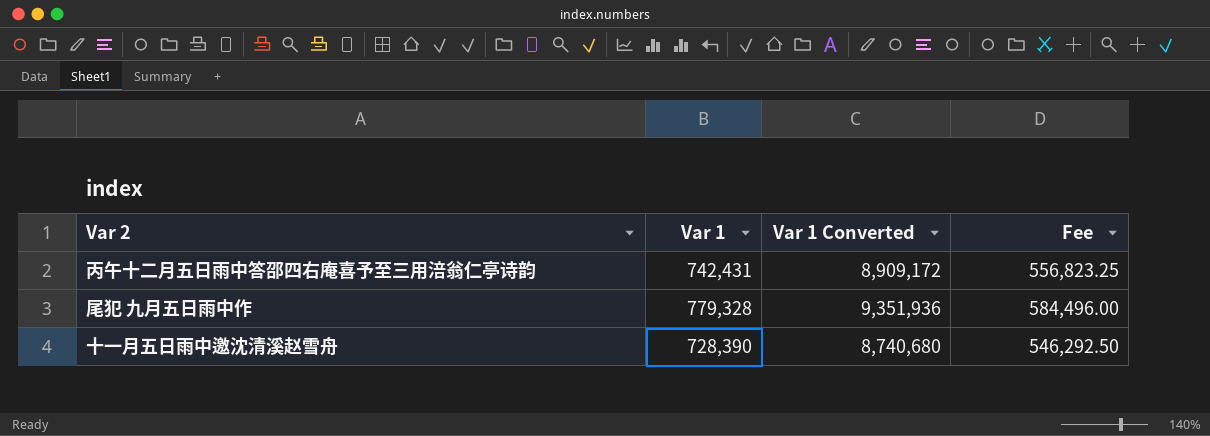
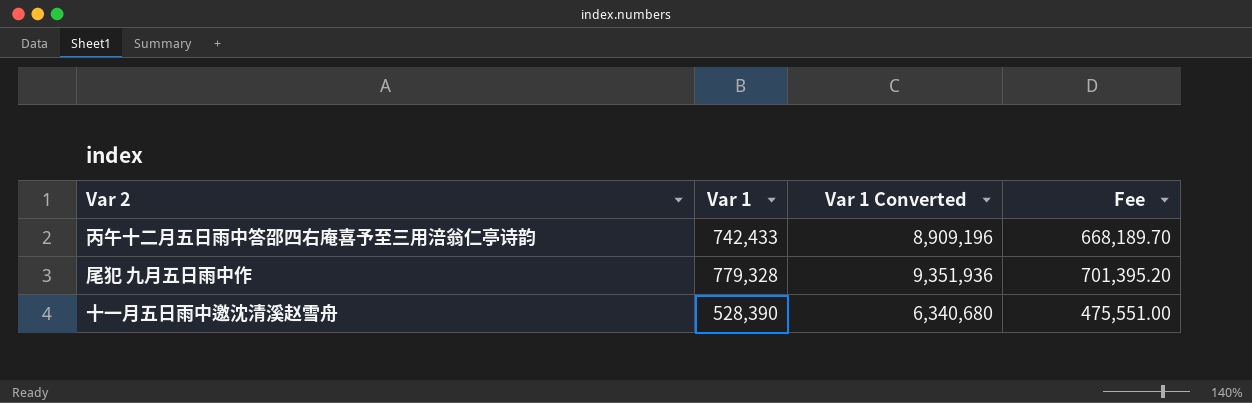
column Fee | formula: [Var 1] * 0.75 -> [Var 1] * 0.9
丙午十二月五日雨中答邵四右庵喜予至三用涪翁仁亭诗韵 | Var 1: 742,431 -> 742,433
丙午十二月五日雨中答邵四右庵喜予至三用涪翁仁亭诗韵 | Var 1 Converted: 8,909,172 -> 8,909,196
十一月五日雨中邀沈清溪赵雪舟 | Var 1: 728,390 -> 528,390
十一月五日雨中邀沈清溪赵雪舟 | Var 1 Converted: 8,740,680 -> 6,340,680

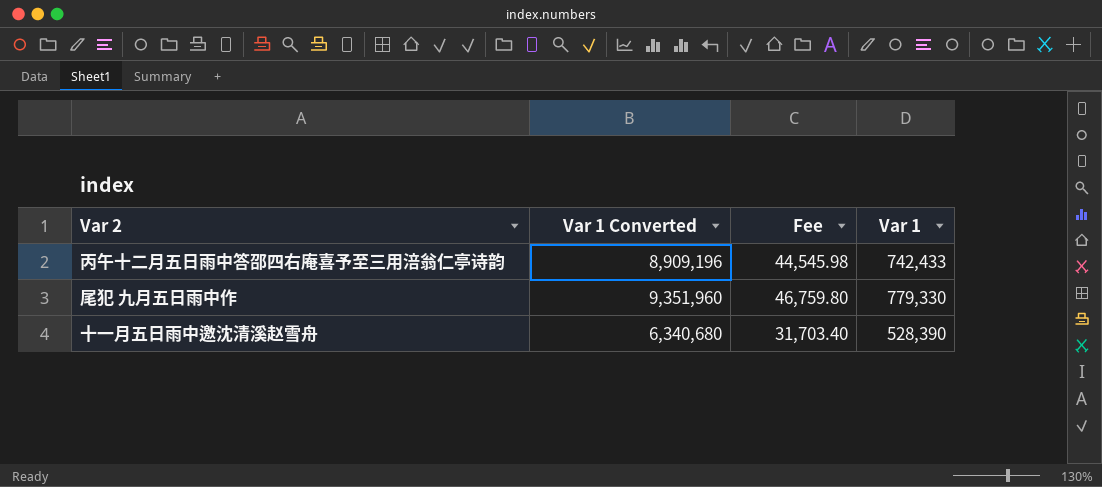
column Fee | formula: [Var 1] * 0.9 -> [Var 1] * 0.06
column Var 1 | position: 2 -> 4
尾犯 九月五日雨中作 | Var 1 Converted: 9,351,936 -> 9,351,960
尾犯 九月五日雨中作 | Var 1: 779,328 -> 779,330

